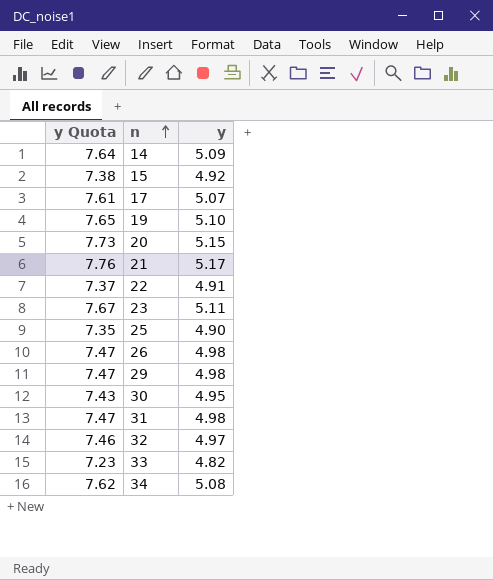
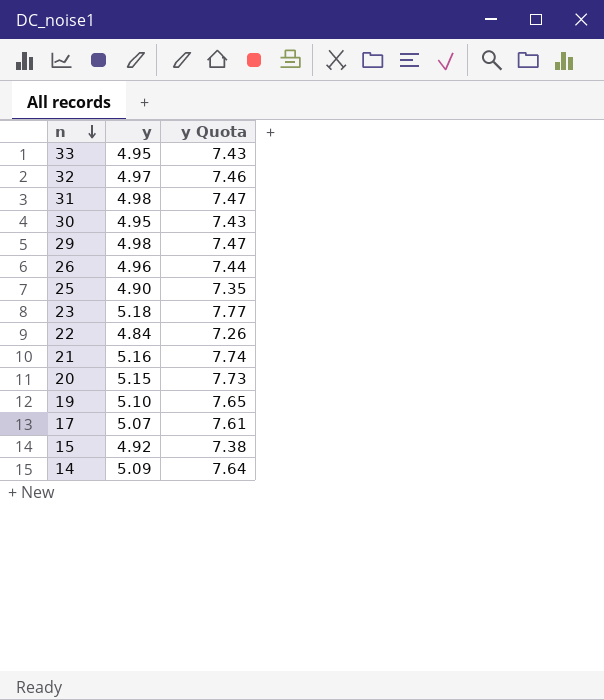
row order: n ascending -> n descending
column y Quota | position: 1 -> 3
row 34: 7.62 | 5.08 -> none
33 | y: 4.82 -> 4.95
33 | y Quota: 7.23 -> 7.43
26 | y: 4.98 -> 4.96
26 | y Quota: 7.47 -> 7.44
23 | y: 5.11 -> 5.18
23 | y Quota: 7.67 -> 7.77
22 | y: 4.91 -> 4.84
22 | y Quota: 7.37 -> 7.26
21 | y: 5.17 -> 5.16
21 | y Quota: 7.76 -> 7.74

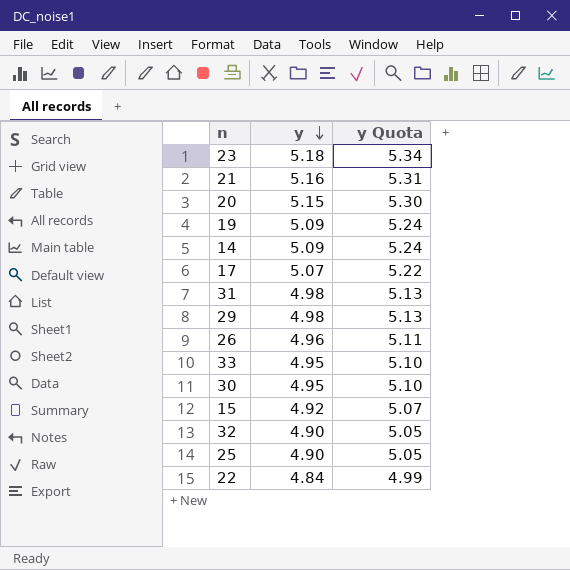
row order: n descending -> y descending
column y Quota | formula: [y] * 1.5 -> [y] * 1.03
19 | y: 5.10 -> 5.09
32 | y: 4.97 -> 4.90

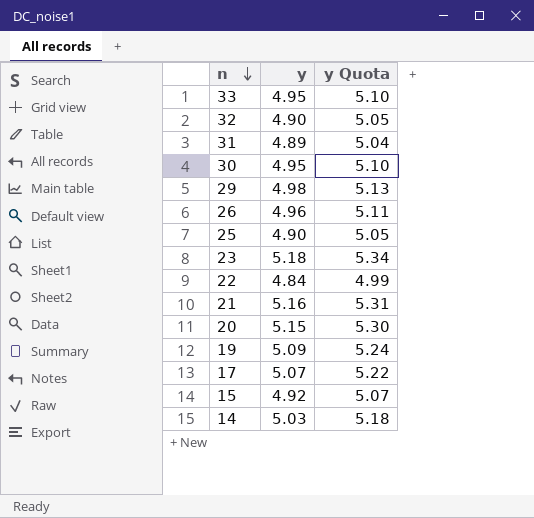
row order: y descending -> n descending
31 | y: 4.98 -> 4.89
31 | y Quota: 5.13 -> 5.04
14 | y: 5.09 -> 5.03
14 | y Quota: 5.24 -> 5.18

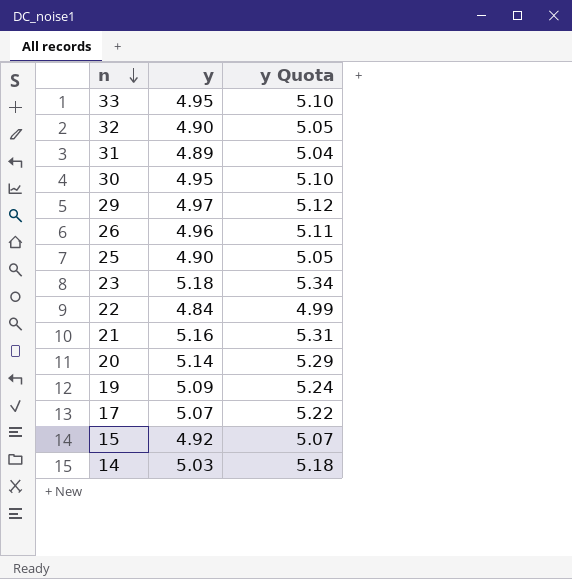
29 | y: 4.98 -> 4.97
29 | y Quota: 5.13 -> 5.12
20 | y: 5.15 -> 5.14
20 | y Quota: 5.30 -> 5.29

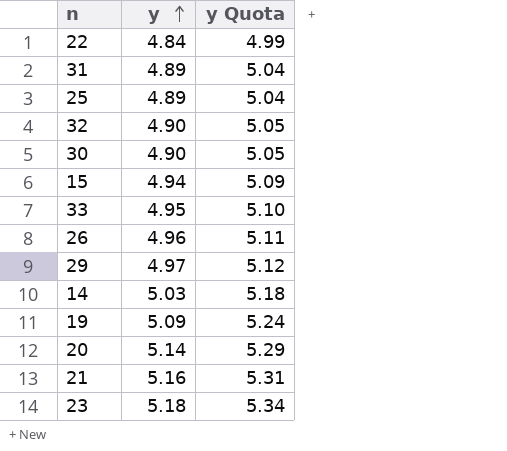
row order: n descending -> y ascending
row 17: 5.07 | 5.22 -> none
25 | y: 4.90 -> 4.89
25 | y Quota: 5.05 -> 5.04
30 | y: 4.95 -> 4.90
30 | y Quota: 5.10 -> 5.05
15 | y: 4.92 -> 4.94
15 | y Quota: 5.07 -> 5.09

